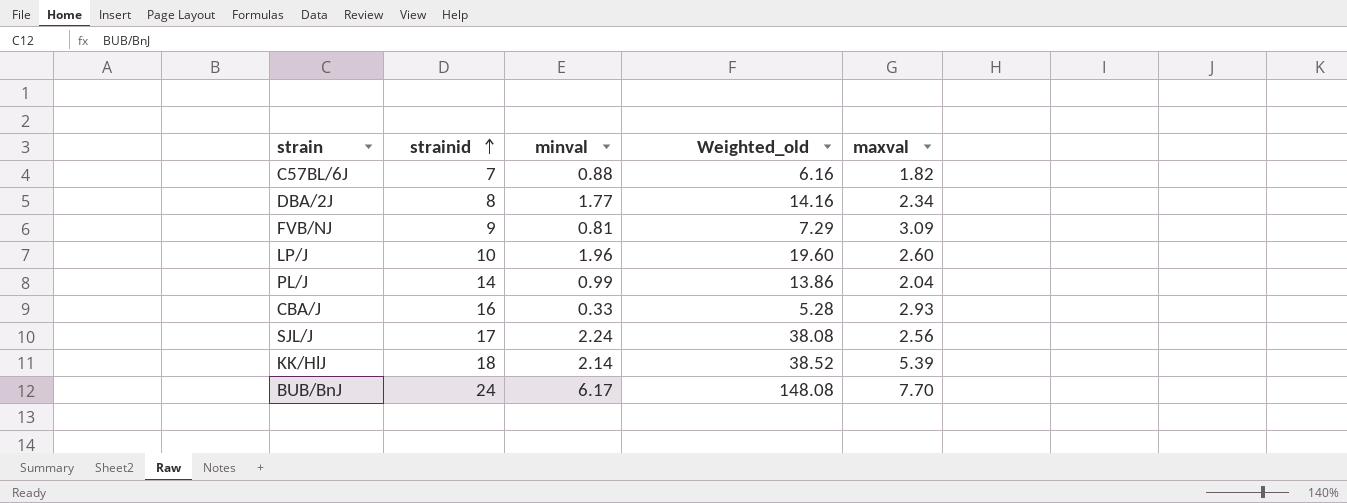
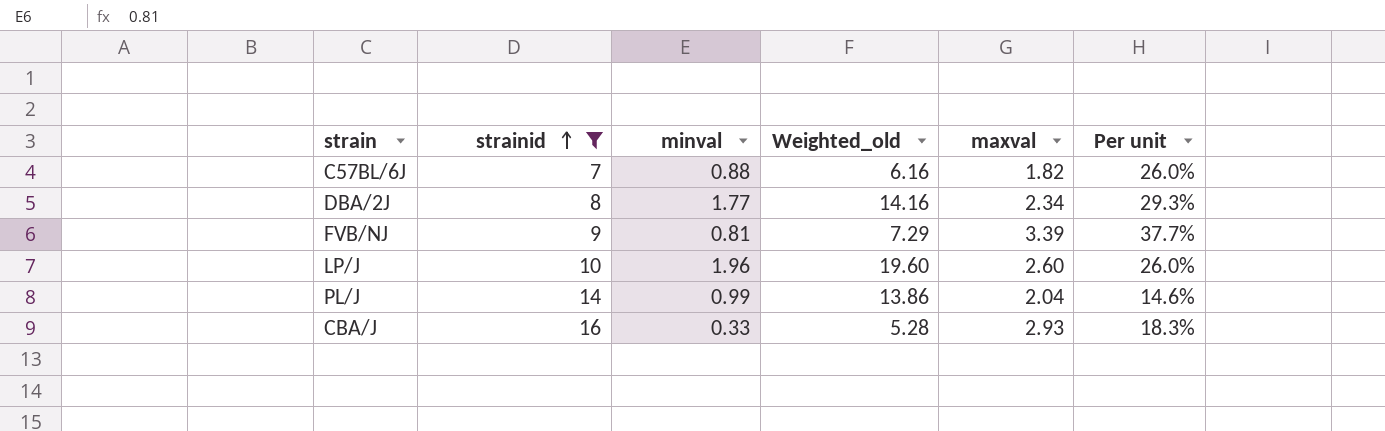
filter: none -> strainid <= 16
column Per unit | formula: none -> [maxval] / [strainid]
FVB/NJ | maxval: 3.09 -> 3.39

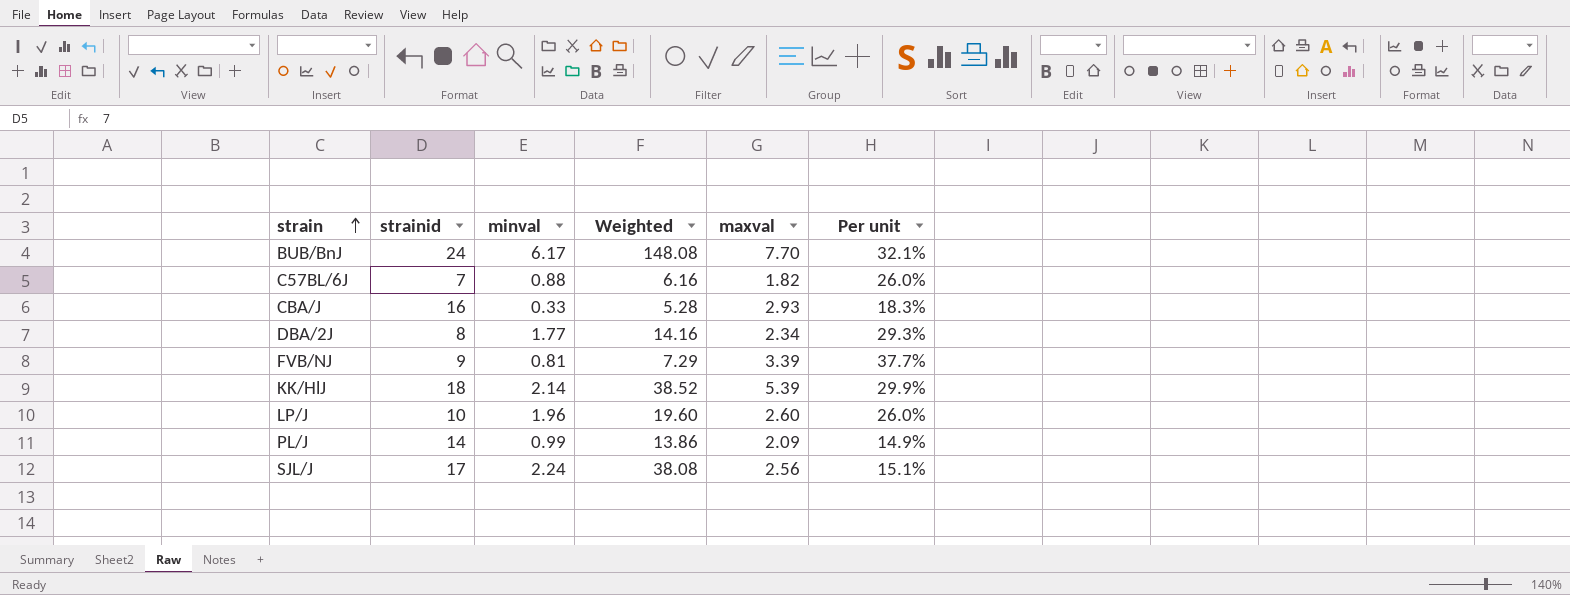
filter: strainid <= 16 -> none
row order: strainid ascending -> strain ascending
column name: Weighted_old -> Weighted
PL/J | maxval: 2.04 -> 2.09
PL/J | Per unit: 14.6% -> 14.9%

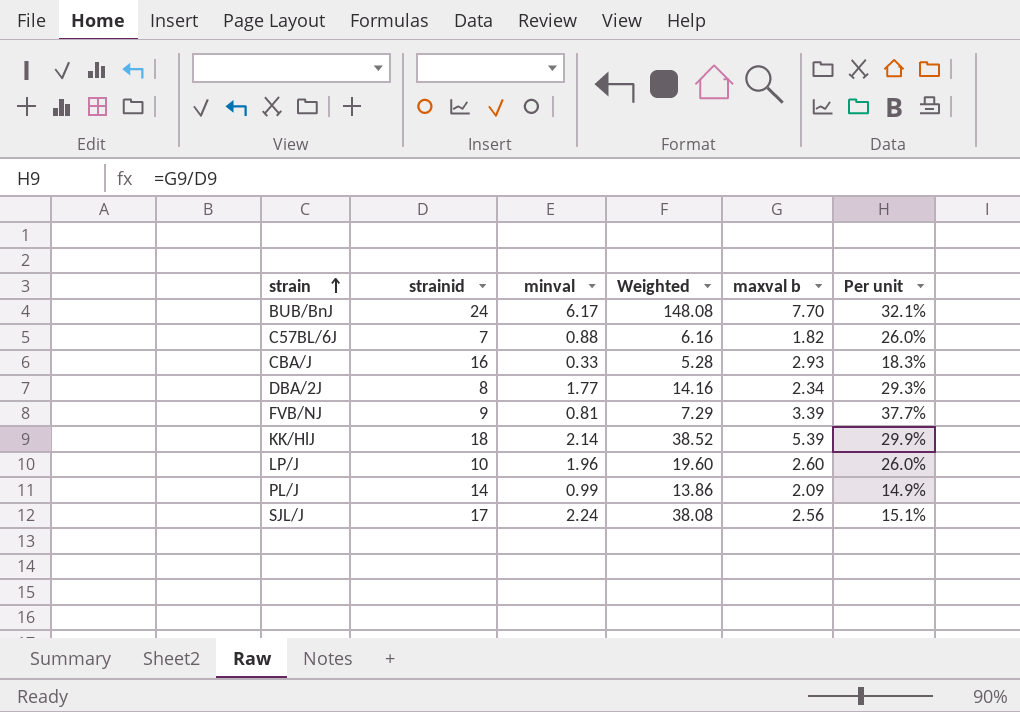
column name: maxval -> maxval b

